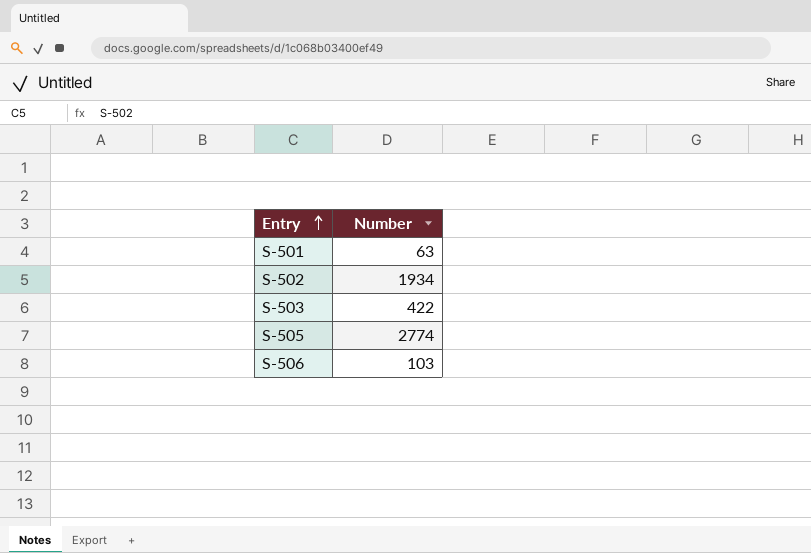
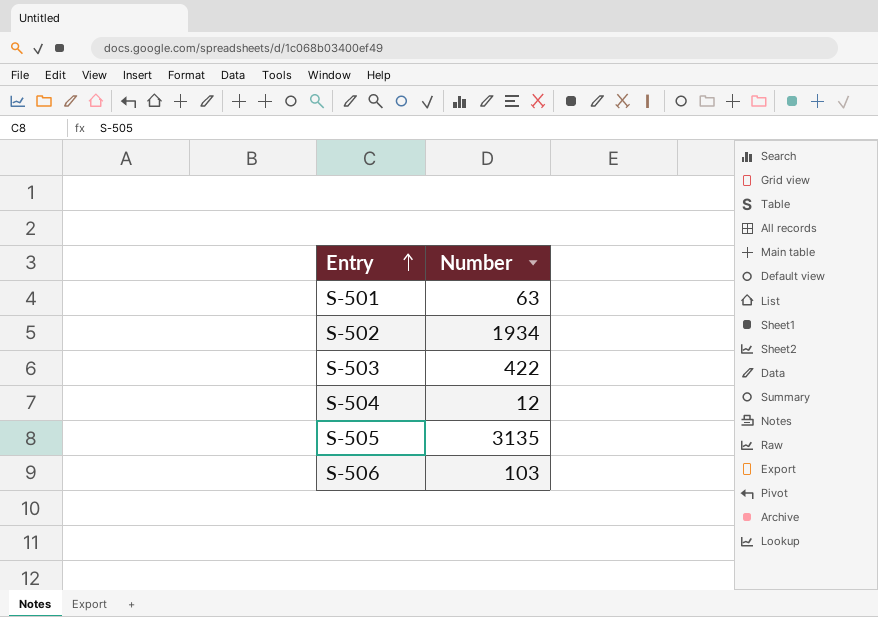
row S-504: none -> 12
S-505 | Number: 2774 -> 3135

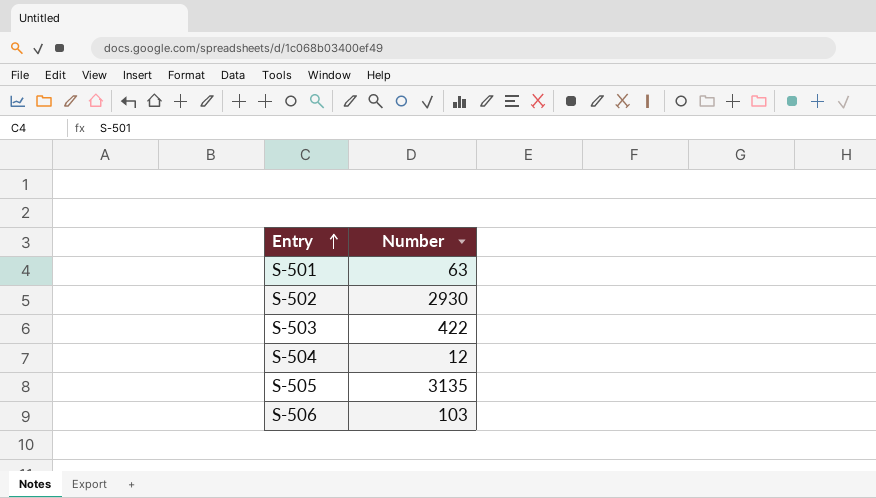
S-502 | Number: 1934 -> 2930

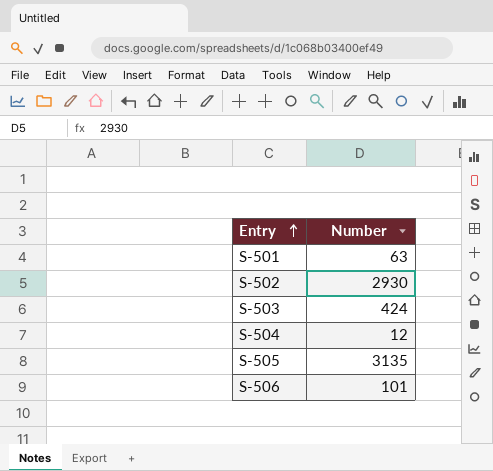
S-503 | Number: 422 -> 424
S-506 | Number: 103 -> 101

